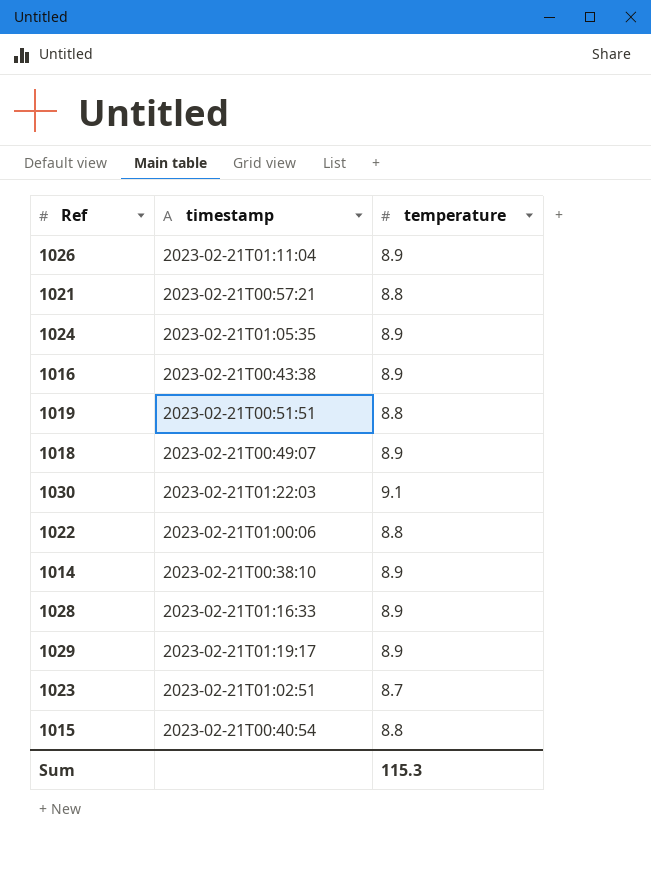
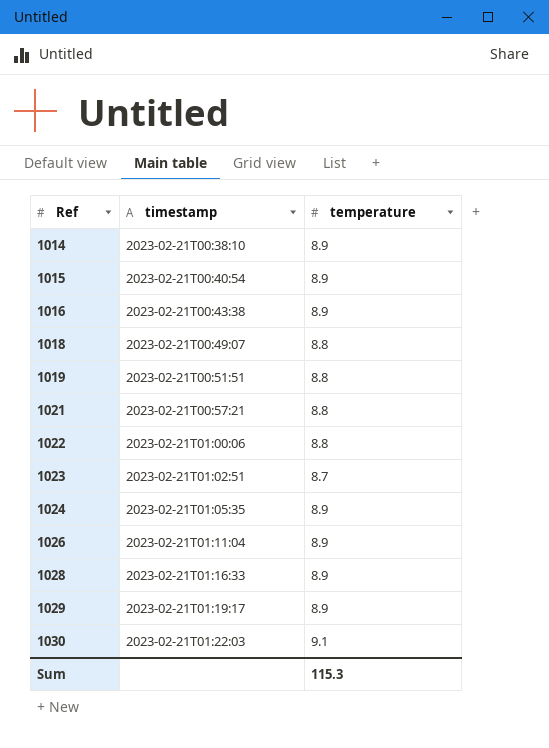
row order: none -> Ref ascending
1015 | temperature: 8.8 -> 8.9
1018 | temperature: 8.9 -> 8.8

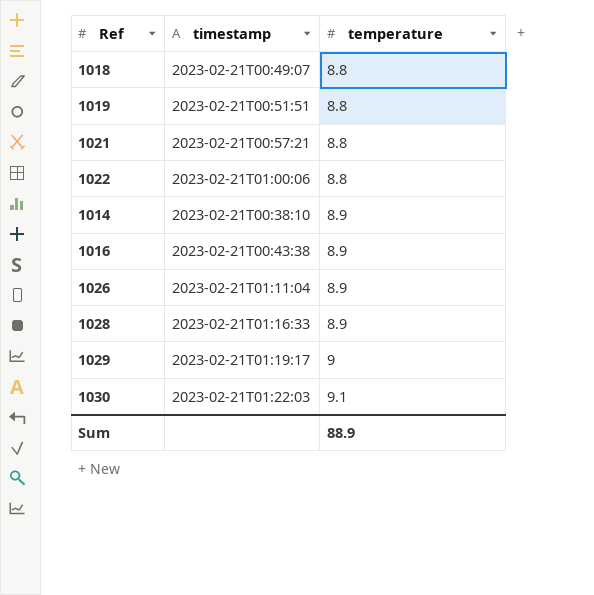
row order: Ref ascending -> temperature ascending
row 1015: 2023-02-21T00:40:54 | 8.9 -> none
row 1023: 2023-02-21T01:02:51 | 8.7 -> none
row 1024: 2023-02-21T01:05:35 | 8.9 -> none
1029 | temperature: 8.9 -> 9
Sum | temperature: 115.3 -> 88.9

